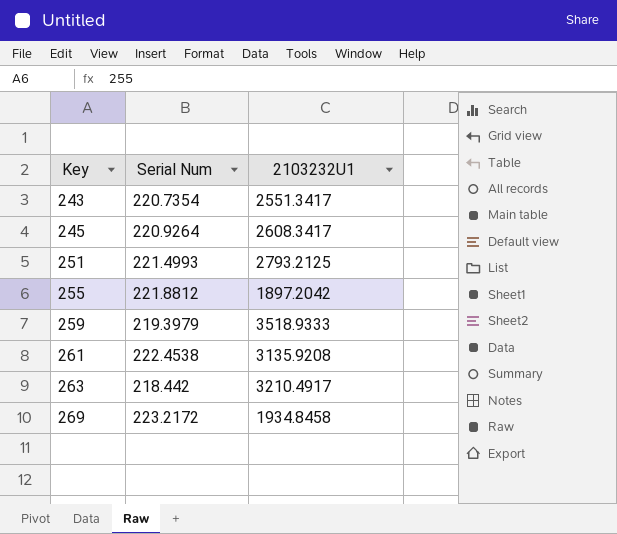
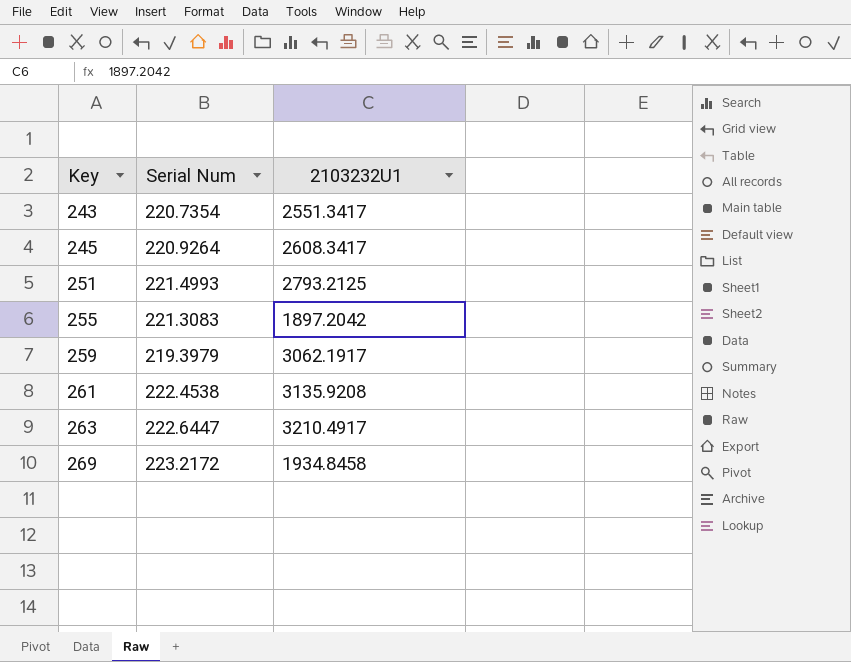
255 | Serial Num: 221.8812 -> 221.3083
259 | 2103232U1: 3518.9333 -> 3062.1917
263 | Serial Num: 218.442 -> 222.6447

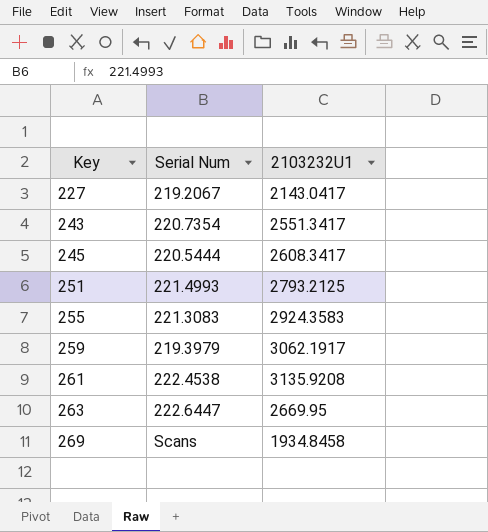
row 227: none -> 219.2067 | 2143.0417
245 | Serial Num: 220.9264 -> 220.5444
255 | 2103232U1: 1897.2042 -> 2924.3583
263 | 2103232U1: 3210.4917 -> 2669.95
269 | Serial Num: 223.2172 -> Scans

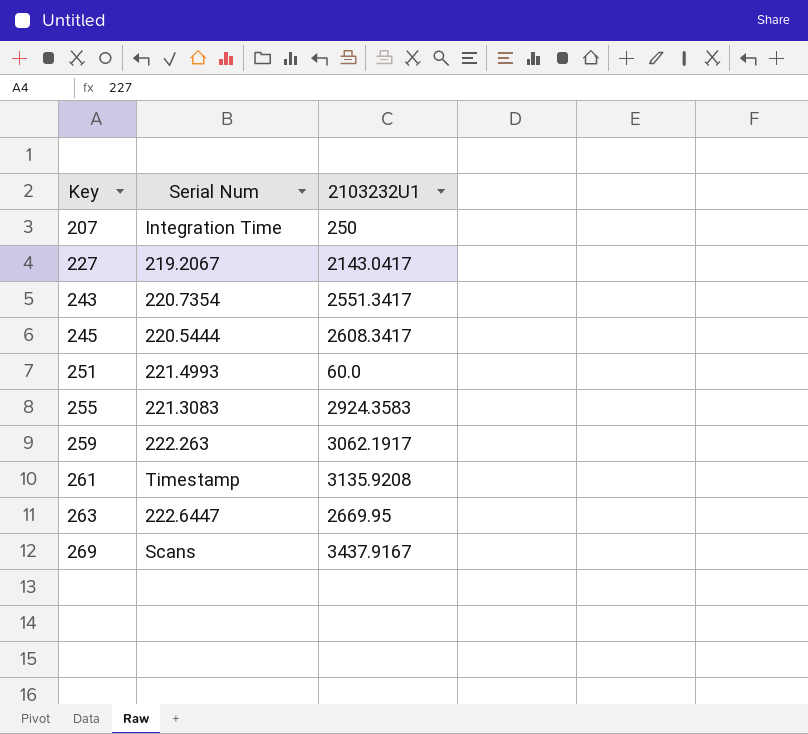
row 207: none -> Integration Time | 250
251 | 2103232U1: 2793.2125 -> 60.0
259 | Serial Num: 219.3979 -> 222.263
261 | Serial Num: 222.4538 -> Timestamp
269 | 2103232U1: 1934.8458 -> 3437.9167

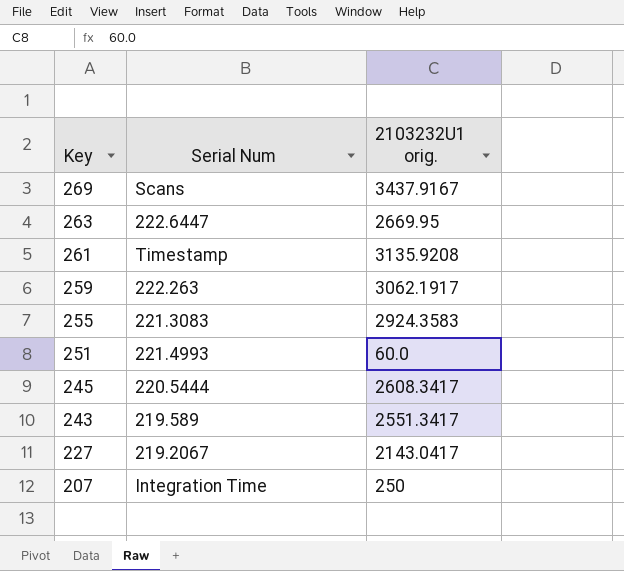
row order: Key ascending -> Key descending
column name: 2103232U1 -> 2103232U1 orig.
243 | Serial Num: 220.7354 -> 219.589

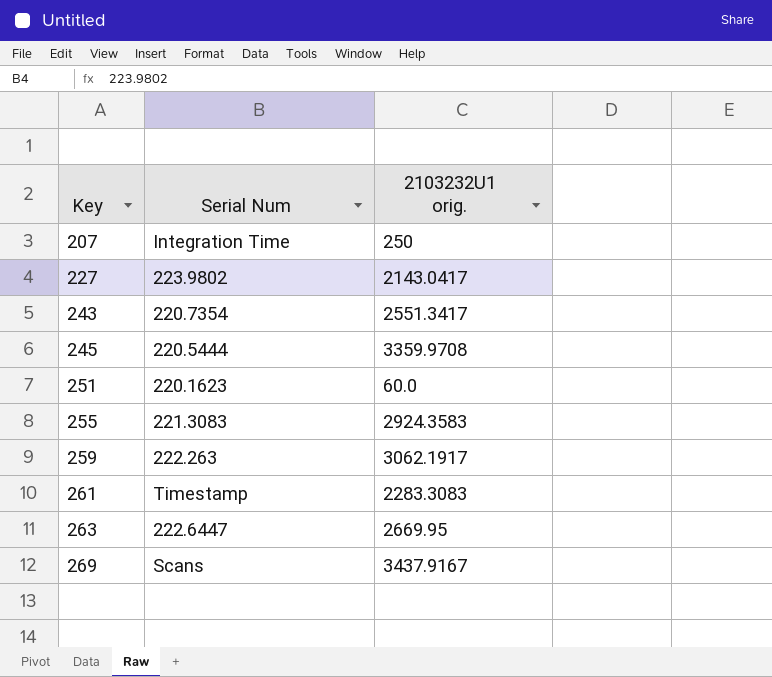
row order: Key descending -> Key ascending
227 | Serial Num: 219.2067 -> 223.9802
243 | Serial Num: 219.589 -> 220.7354
245 | 2103232U1 orig.: 2608.3417 -> 3359.9708
251 | Serial Num: 221.4993 -> 220.1623
261 | 2103232U1 orig.: 3135.9208 -> 2283.3083

